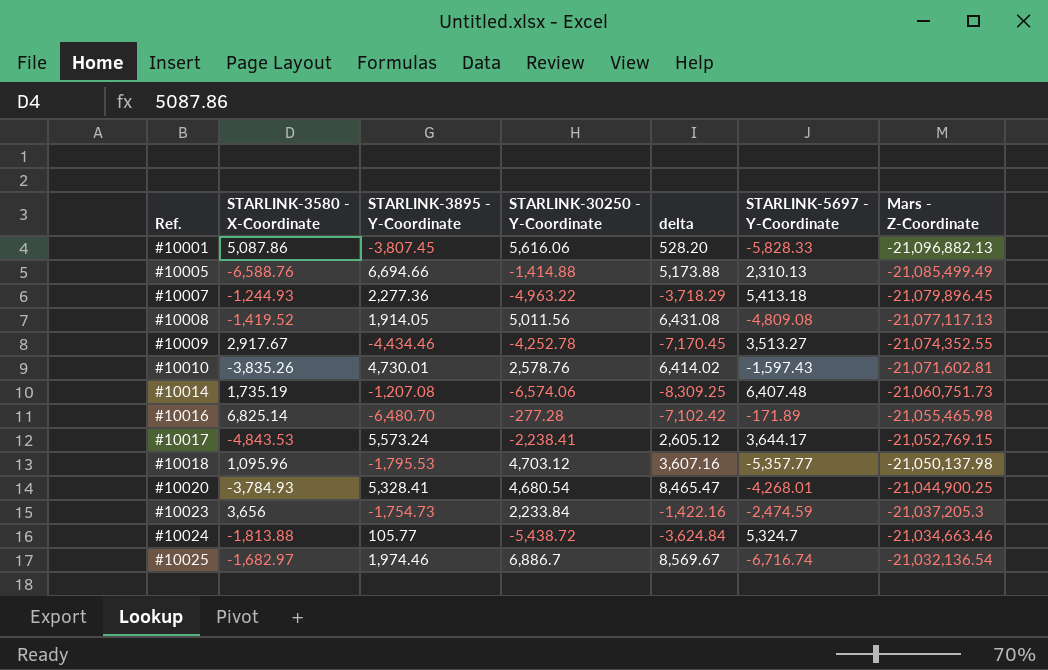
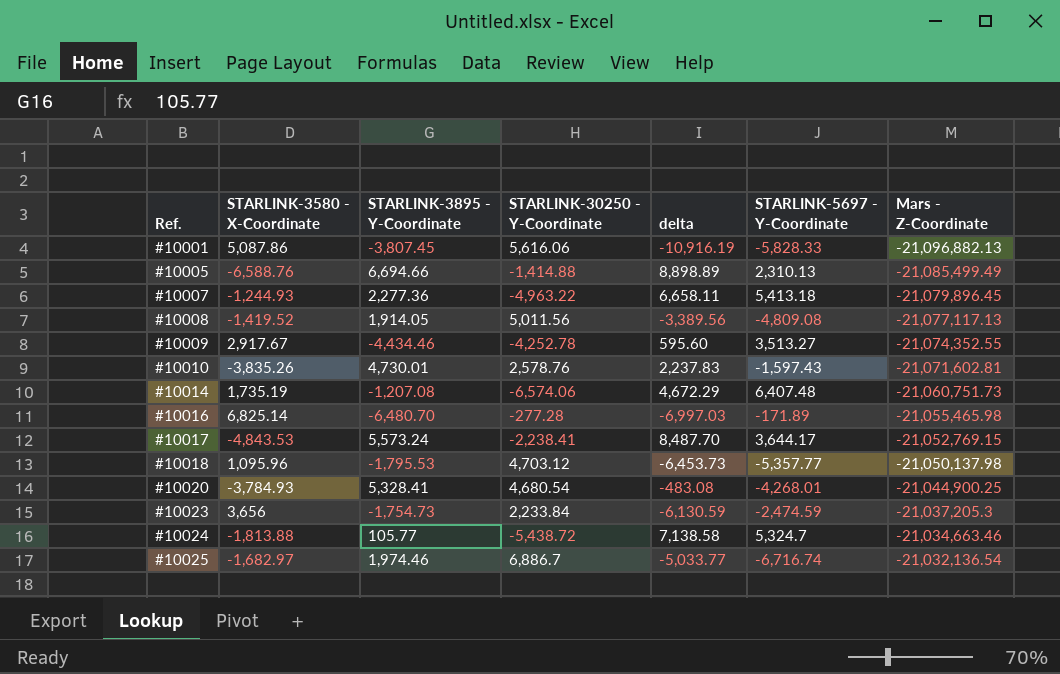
column delta | formula: [STARLINK-30250 - Y-Coordinate] - [STARLINK-3580 - X-Coordinate] -> [STARLINK-5697 - Y-Coordinate] - [STARLINK-3580 - X-Coordinate]

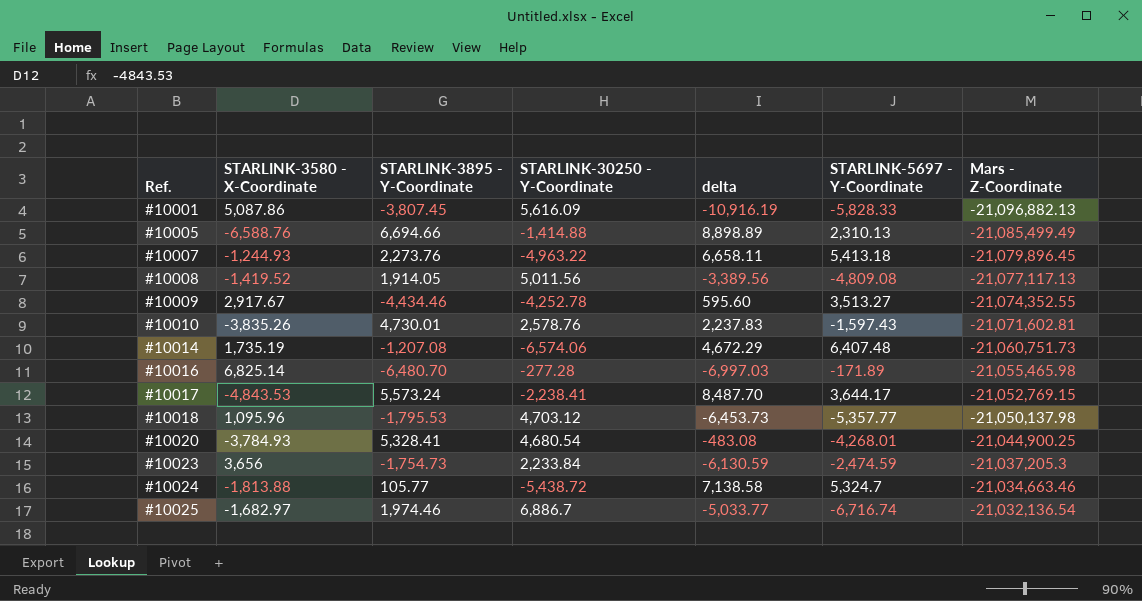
#10001 | STARLINK-30250 - Y-Coordinate: 5,616.06 -> 5,616.09
#10007 | STARLINK-3895 - Y-Coordinate: 2,277.36 -> 2,273.76

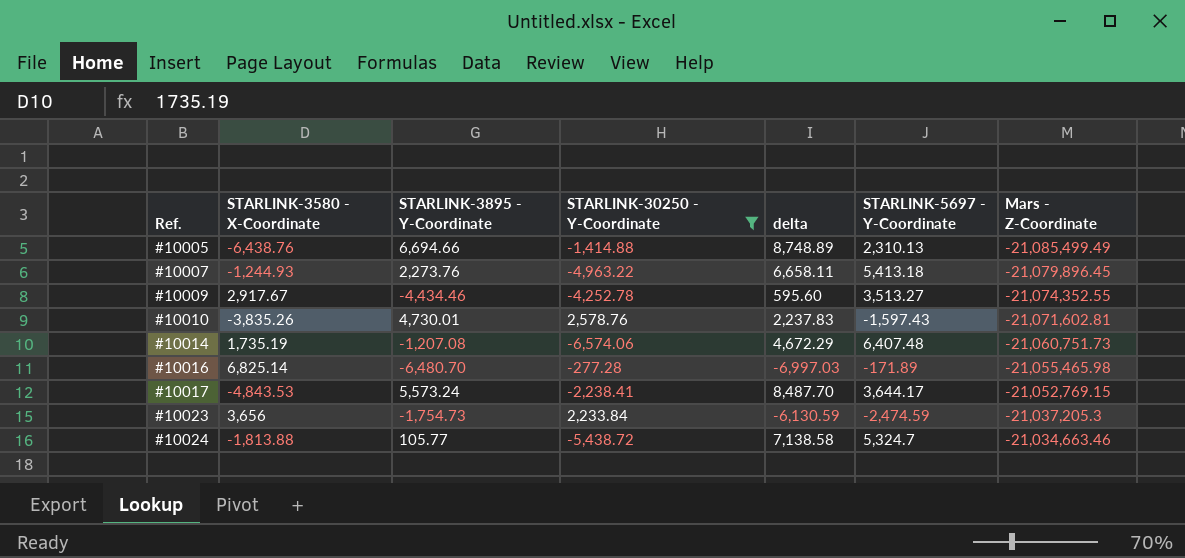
filter: none -> STARLINK-30250 - Y-Coordinate <= 2,578.76
#10005 | STARLINK-3580 - X-Coordinate: -6,588.76 -> -6,438.76
#10005 | delta: 8,898.89 -> 8,748.89

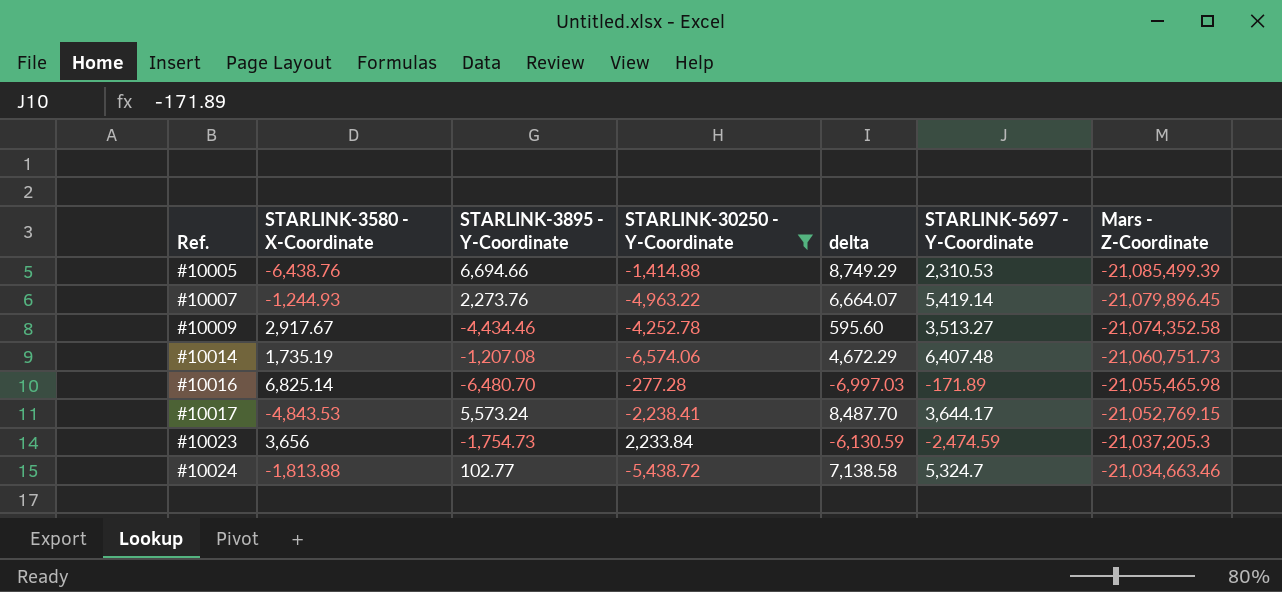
row #10010: -3,835.26 | 4,730.01 | 2,578.76 | 2,237.83 | -1,597.43 | -21,071,602.81 -> none
#10005 | delta: 8,748.89 -> 8,749.29
#10005 | STARLINK-5697 - Y-Coordinate: 2,310.13 -> 2,310.53
#10005 | Mars - Z-Coordinate: -21,085,499.49 -> -21,085,499.39
#10007 | delta: 6,658.11 -> 6,664.07
#10007 | STARLINK-5697 - Y-Coordinate: 5,413.18 -> 5,419.14
#10009 | Mars - Z-Coordinate: -21,074,352.55 -> -21,074,352.58
#10024 | STARLINK-3895 - Y-Coordinate: 105.77 -> 102.77

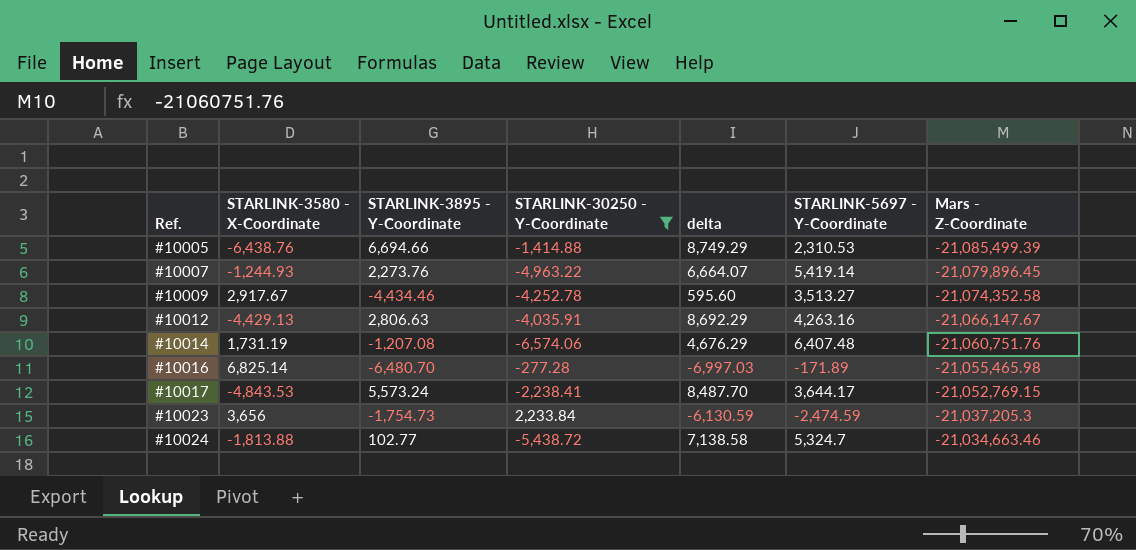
row #10012: none -> -4,429.13 | 2,806.63 | -4,035.91 | 8,692.29 | 4,263.16 | -21,066,147.67
#10014 | STARLINK-3580 - X-Coordinate: 1,735.19 -> 1,731.19
#10014 | delta: 4,672.29 -> 4,676.29
#10014 | Mars - Z-Coordinate: -21,060,751.73 -> -21,060,751.76

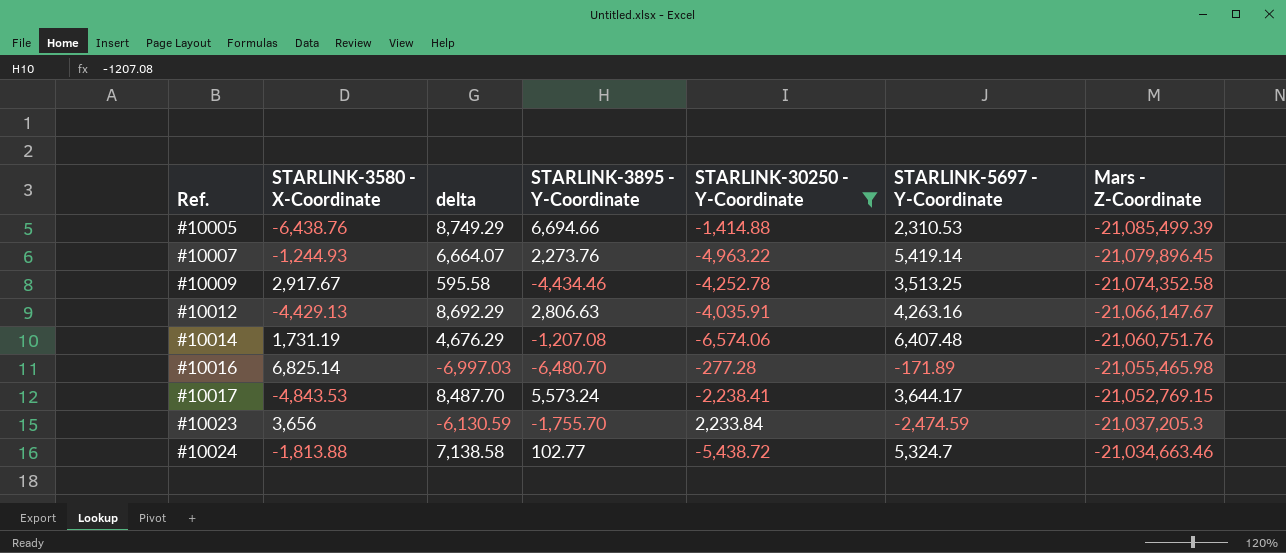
column delta | position: 5 -> 3
#10009 | delta: 595.60 -> 595.58
#10009 | STARLINK-5697 - Y-Coordinate: 3,513.27 -> 3,513.25
#10023 | STARLINK-3895 - Y-Coordinate: -1,754.73 -> -1,755.70

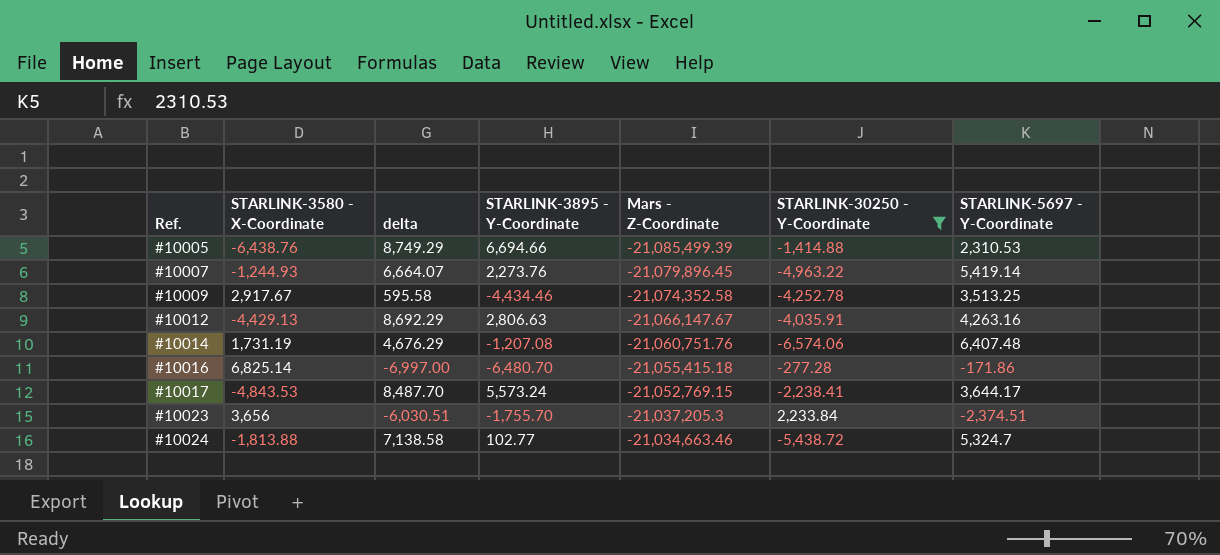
column Mars - Z-Coordinate | position: 7 -> 5
#10016 | delta: -6,997.03 -> -6,997.00
#10016 | Mars - Z-Coordinate: -21,055,465.98 -> -21,055,415.18
#10016 | STARLINK-5697 - Y-Coordinate: -171.89 -> -171.86
#10023 | delta: -6,130.59 -> -6,030.51
#10023 | STARLINK-5697 - Y-Coordinate: -2,474.59 -> -2,374.51

